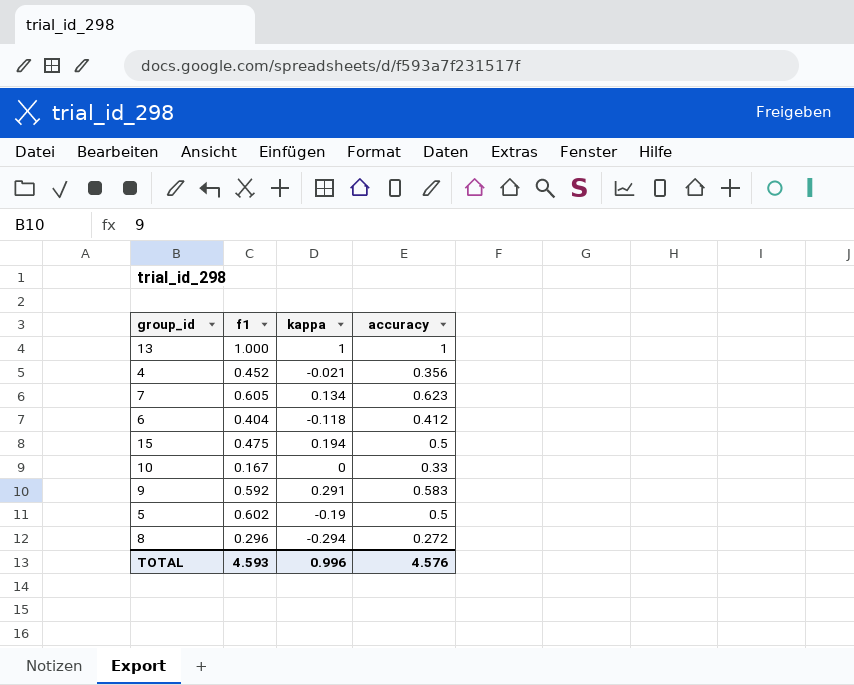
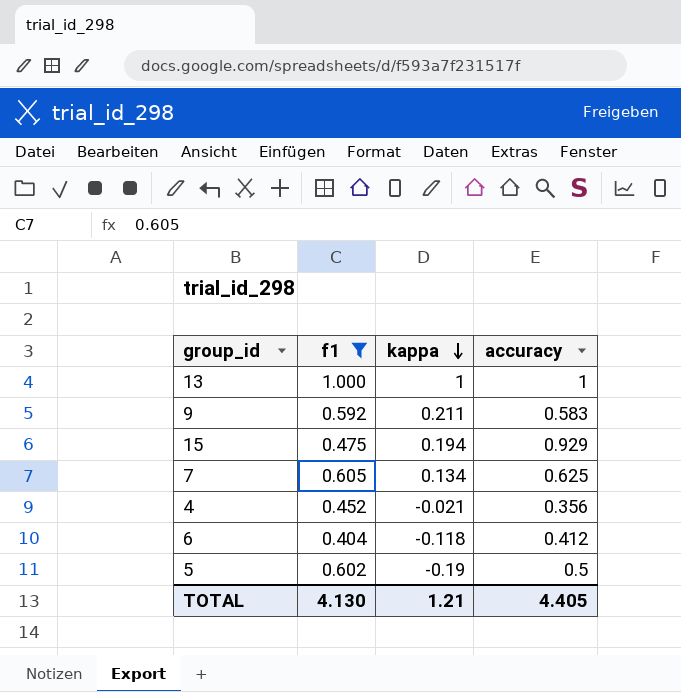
filter: none -> f1 >= 0.404
row order: none -> kappa descending
9 | kappa: 0.291 -> 0.211
15 | accuracy: 0.5 -> 0.929
7 | accuracy: 0.623 -> 0.625
TOTAL | f1: 4.593 -> 4.130
TOTAL | kappa: 0.996 -> 1.21
TOTAL | accuracy: 4.576 -> 4.405

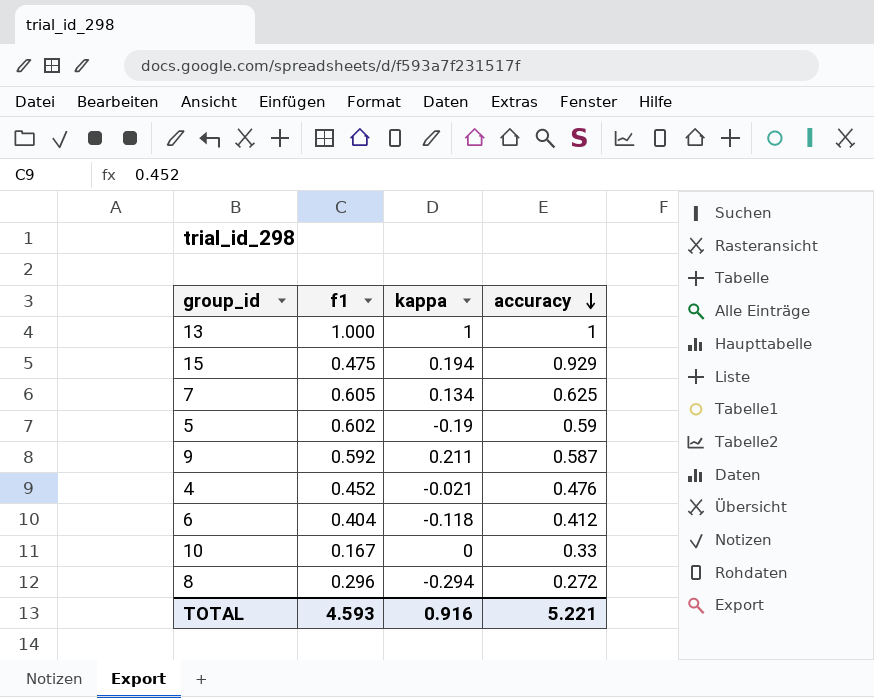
filter: f1 >= 0.404 -> none
row order: kappa descending -> accuracy descending
5 | accuracy: 0.5 -> 0.59
9 | accuracy: 0.583 -> 0.587
4 | accuracy: 0.356 -> 0.476
TOTAL | f1: 4.130 -> 4.593
TOTAL | kappa: 1.21 -> 0.916
TOTAL | accuracy: 4.405 -> 5.221

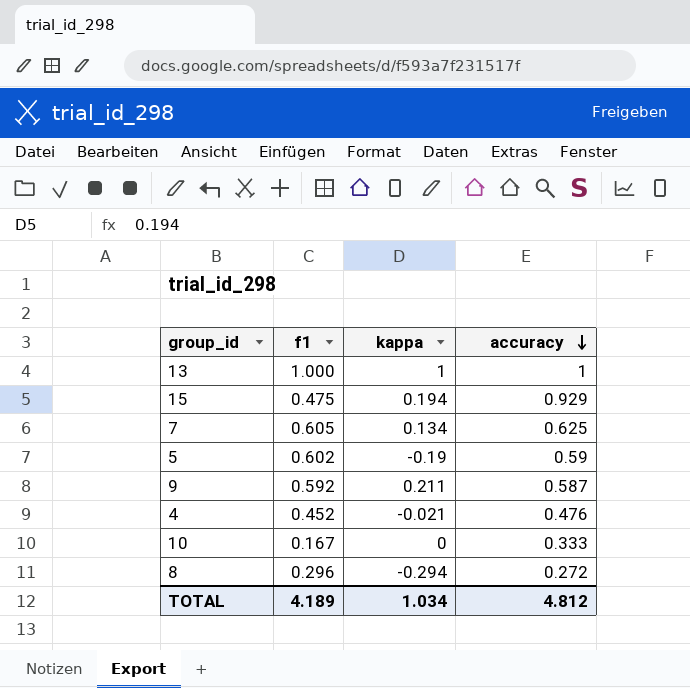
row 6: 0.404 | -0.118 | 0.412 -> none
10 | accuracy: 0.33 -> 0.333
TOTAL | f1: 4.593 -> 4.189
TOTAL | kappa: 0.916 -> 1.034
TOTAL | accuracy: 5.221 -> 4.812

